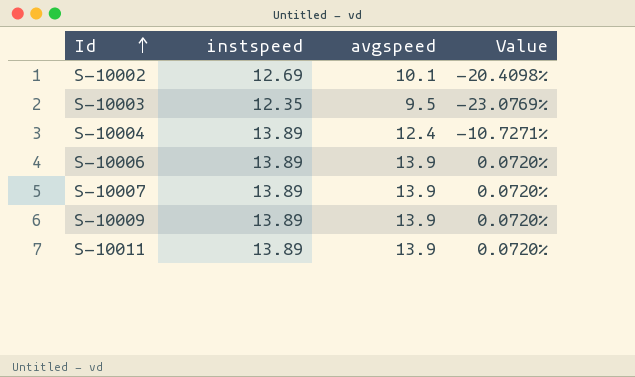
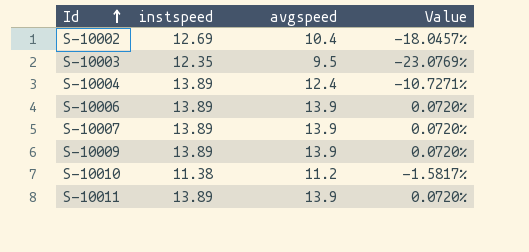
S-10002 | avgspeed: 10.1 -> 10.4
S-10002 | Value: -20.4098% -> -18.0457%
row S-10010: none -> 11.38 | 11.2 | -1.5817%

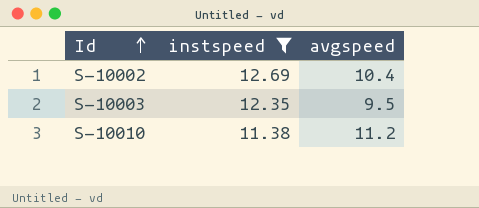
filter: none -> instspeed != 13.89
column Value | formula: ([avgspeed] - [instspeed]) / [instspeed] -> none

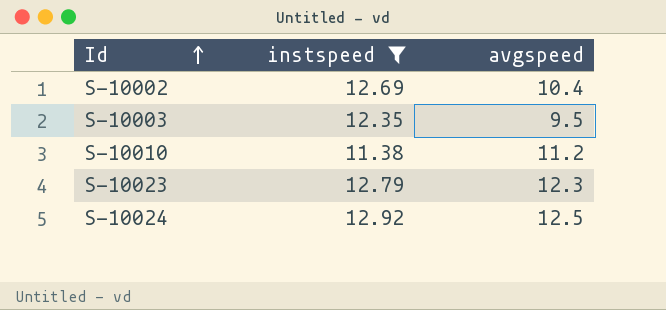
row S-10023: none -> 12.79 | 12.3
row S-10024: none -> 12.92 | 12.5

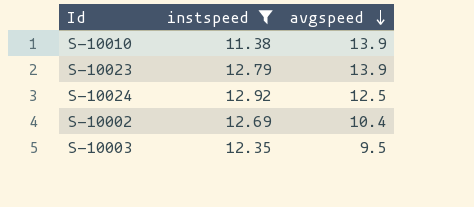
row order: Id ascending -> avgspeed descending
S-10010 | avgspeed: 11.2 -> 13.9
S-10023 | avgspeed: 12.3 -> 13.9

